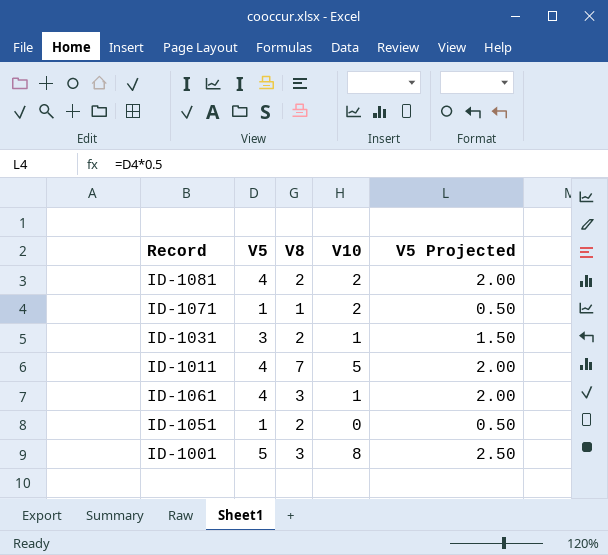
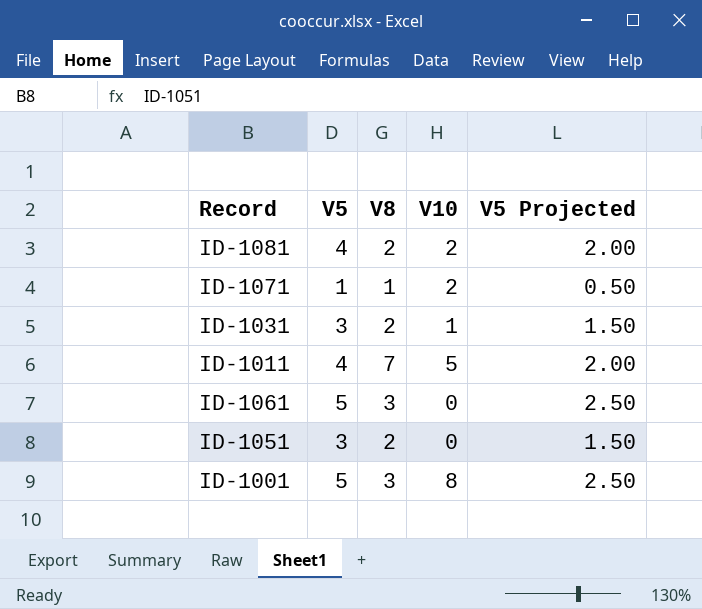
ID-1061 | V5: 4 -> 5
ID-1061 | V10: 1 -> 0
ID-1061 | V5 Projected: 2.00 -> 2.50
ID-1051 | V5: 1 -> 3
ID-1051 | V5 Projected: 0.50 -> 1.50

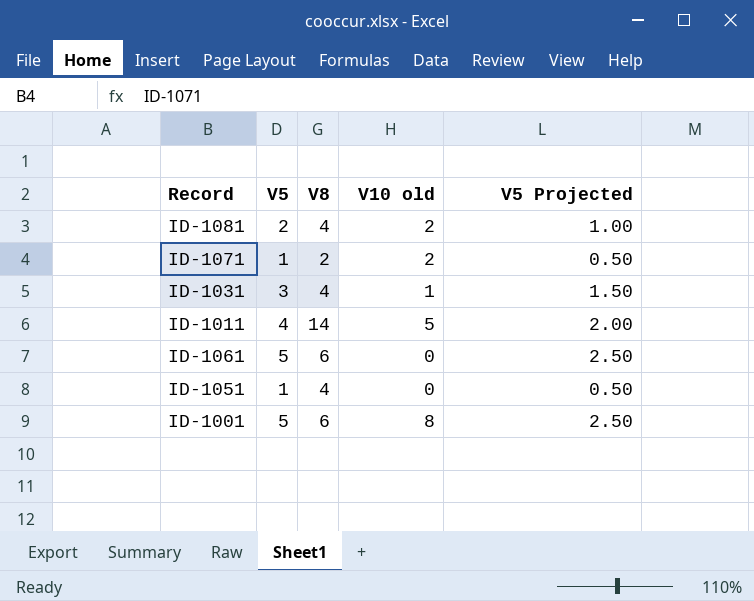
column name: V10 -> V10 old
ID-1081 | V5: 4 -> 2
ID-1081 | V8: 2 -> 4
ID-1081 | V5 Projected: 2.00 -> 1.00
ID-1071 | V8: 1 -> 2
ID-1031 | V8: 2 -> 4
ID-1011 | V8: 7 -> 14
ID-1061 | V8: 3 -> 6
ID-1051 | V5: 3 -> 1
ID-1051 | V8: 2 -> 4
ID-1051 | V5 Projected: 1.50 -> 0.50
ID-1001 | V8: 3 -> 6

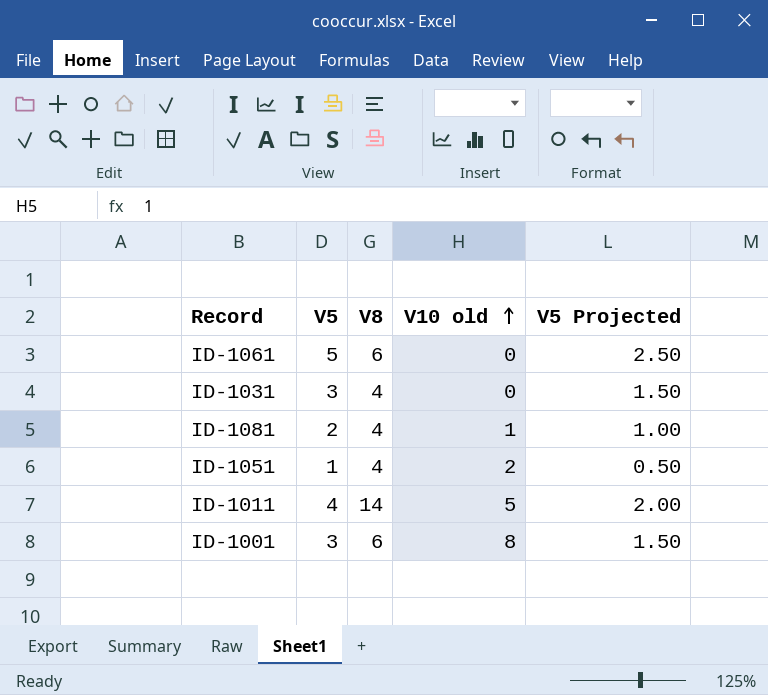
row order: none -> V10 old ascending
row ID-1071: 1 | 2 | 2 | 0.50 -> none
ID-1031 | V10 old: 1 -> 0
ID-1081 | V10 old: 2 -> 1
ID-1051 | V10 old: 0 -> 2
ID-1001 | V5: 5 -> 3
ID-1001 | V5 Projected: 2.50 -> 1.50

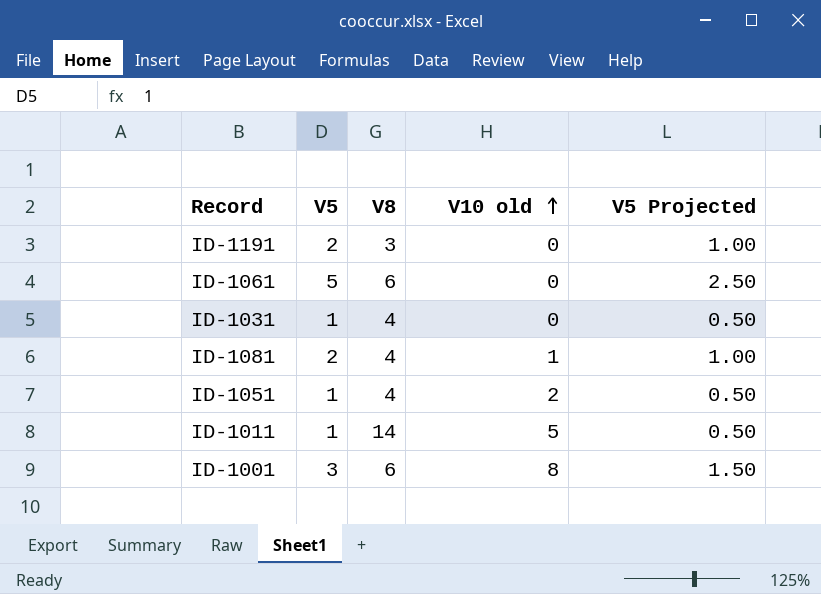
row ID-1191: none -> 2 | 3 | 0 | 1.00
ID-1031 | V5: 3 -> 1
ID-1031 | V5 Projected: 1.50 -> 0.50
ID-1011 | V5: 4 -> 1
ID-1011 | V5 Projected: 2.00 -> 0.50

